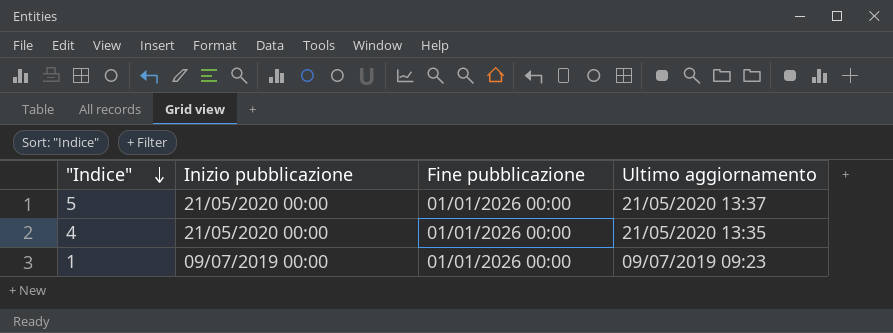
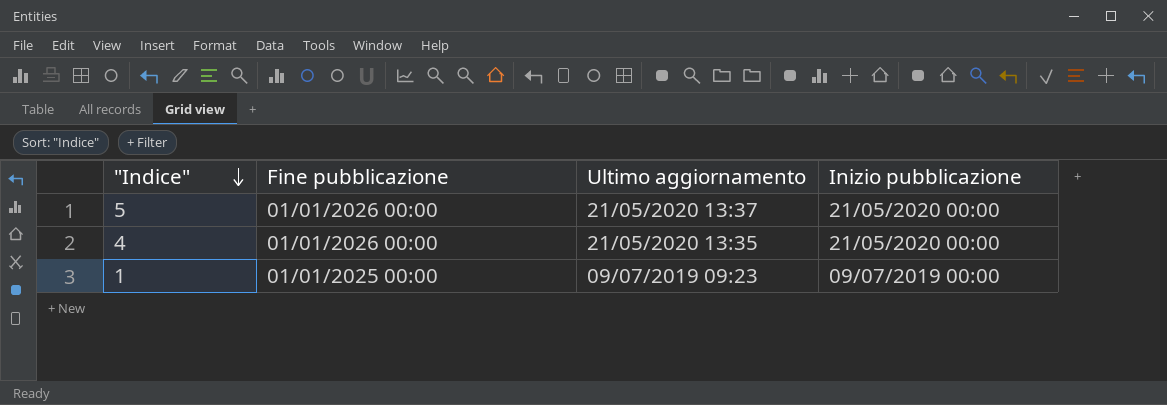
column Inizio pubblicazione | position: 2 -> 4
1 | Fine pubblicazione: 01/01/2026 00:00 -> 01/01/2025 00:00

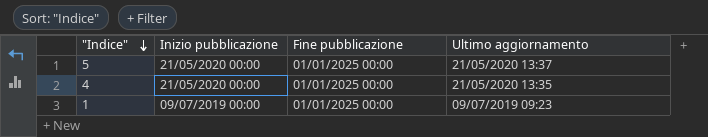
column Inizio pubblicazione | position: 4 -> 2
5 | Fine pubblicazione: 01/01/2026 00:00 -> 01/01/2025 00:00
4 | Fine pubblicazione: 01/01/2026 00:00 -> 01/01/2025 00:00

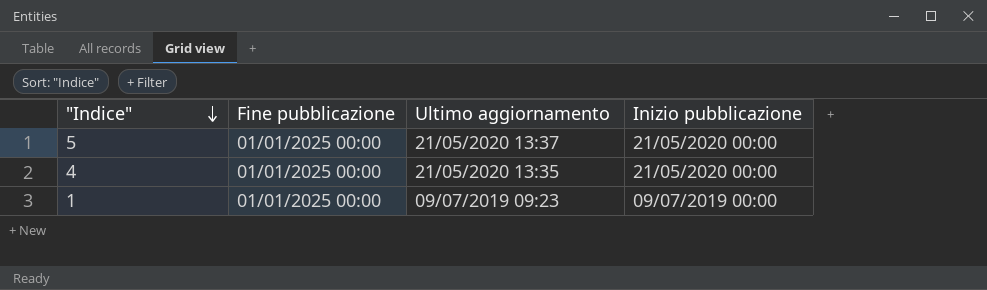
column Inizio pubblicazione | position: 2 -> 4

